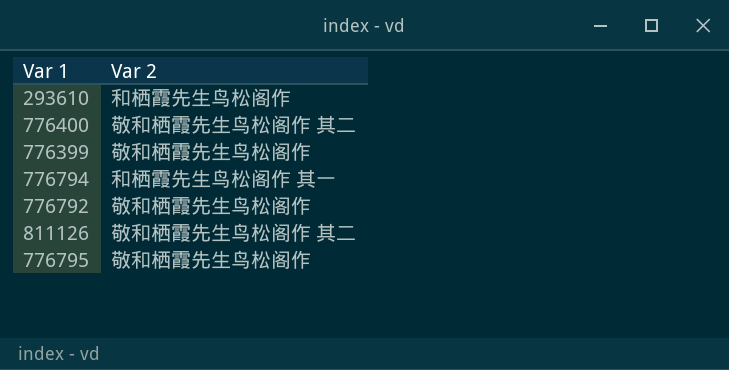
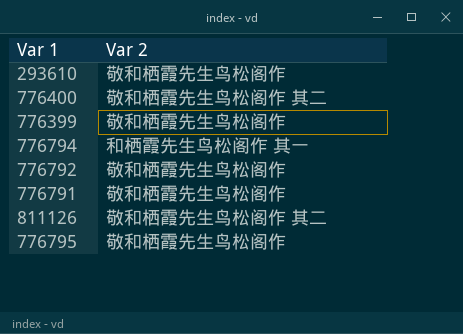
293610 | Var 2: 和栖霞先生鸟松阁作 -> 敬和栖霞先生鸟松阁作
row 776791: none -> 敬和栖霞先生鸟松阁作

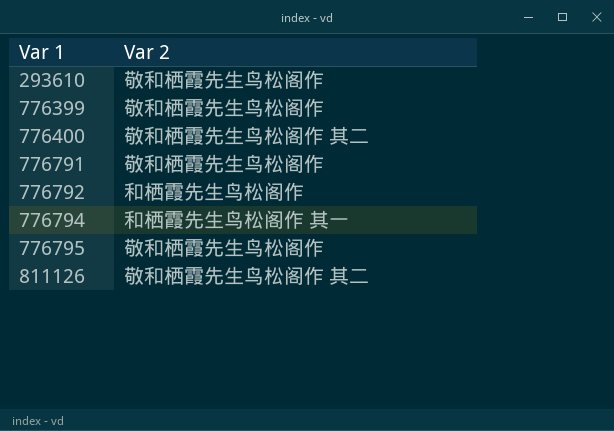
row order: none -> Var 1 ascending
776792 | Var 2: 敬和栖霞先生鸟松阁作 -> 和栖霞先生鸟松阁作

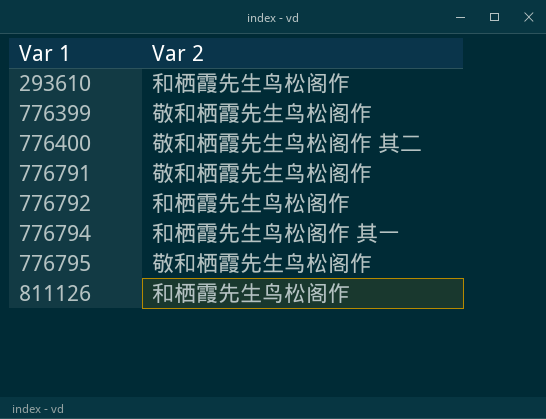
293610 | Var 2: 敬和栖霞先生鸟松阁作 -> 和栖霞先生鸟松阁作
811126 | Var 2: 敬和栖霞先生鸟松阁作 其二 -> 和栖霞先生鸟松阁作

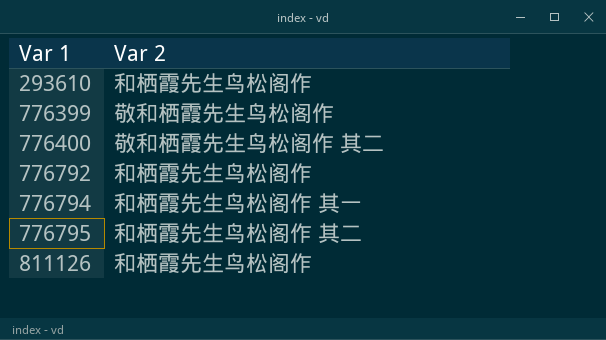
row 776791: 敬和栖霞先生鸟松阁作 -> none
776795 | Var 2: 敬和栖霞先生鸟松阁作 -> 和栖霞先生鸟松阁作 其二

